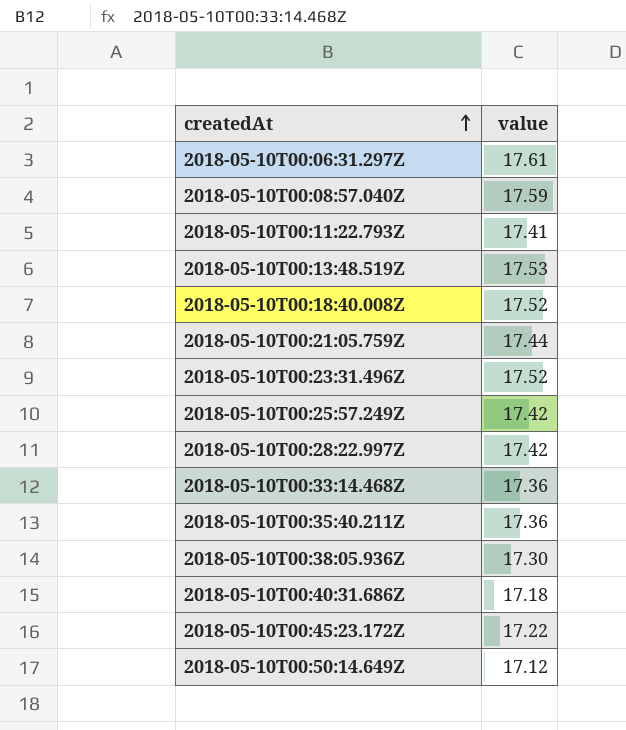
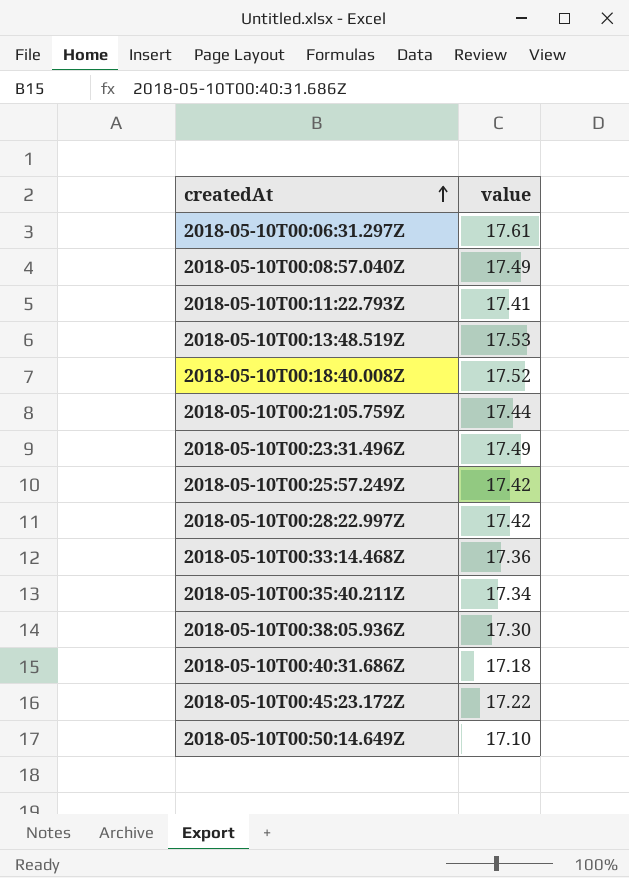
2018-05-10T00:08:57.040Z | value: 17.59 -> 17.49
2018-05-10T00:23:31.496Z | value: 17.52 -> 17.49
2018-05-10T00:35:40.211Z | value: 17.36 -> 17.34
2018-05-10T00:50:14.649Z | value: 17.12 -> 17.10

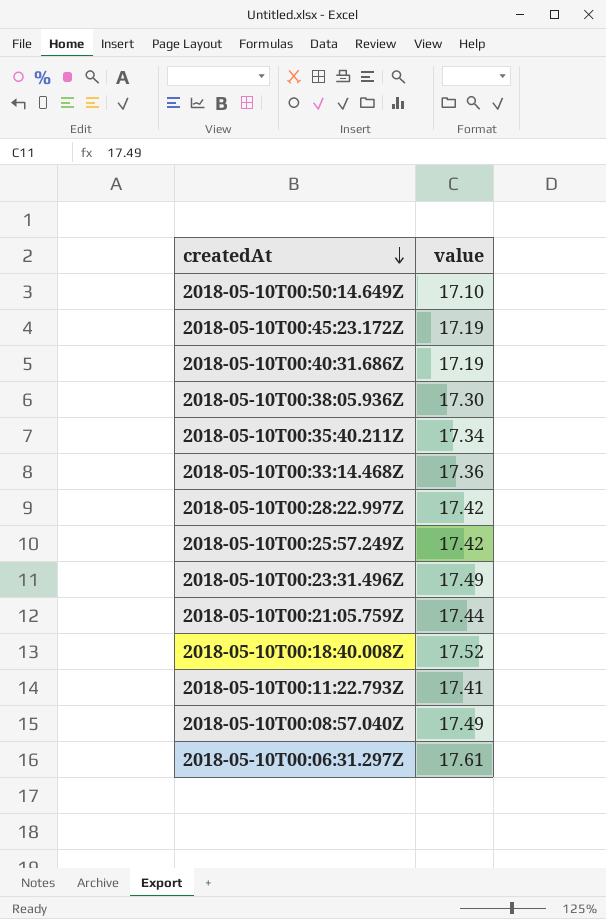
row order: createdAt ascending -> createdAt descending
row 2018-05-10T00:13:48.519Z: 17.53 -> none
2018-05-10T00:45:23.172Z | value: 17.22 -> 17.19
2018-05-10T00:40:31.686Z | value: 17.18 -> 17.19

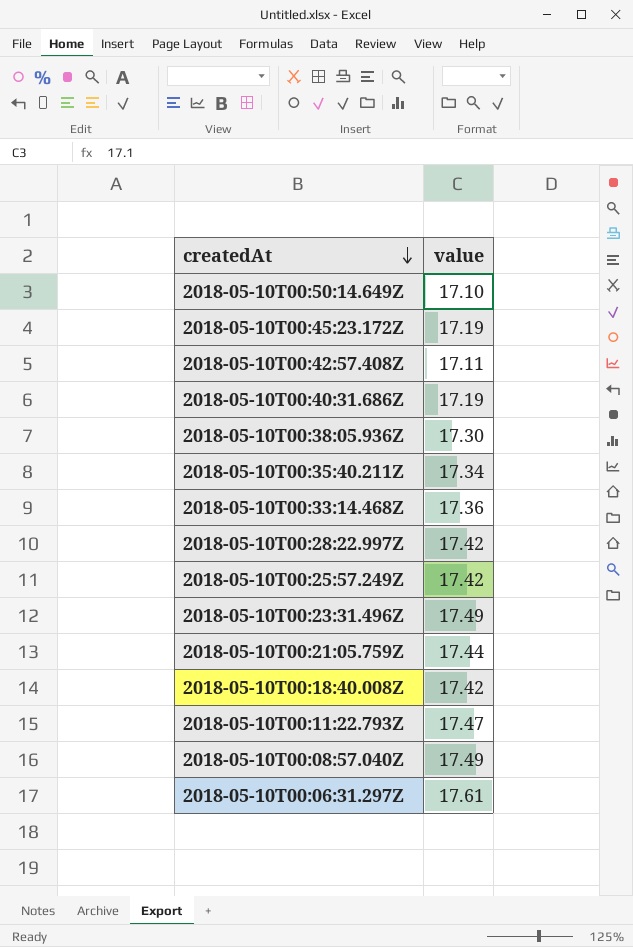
row 2018-05-10T00:42:57.408Z: none -> 17.11
2018-05-10T00:18:40.008Z | value: 17.52 -> 17.42
2018-05-10T00:11:22.793Z | value: 17.41 -> 17.47

